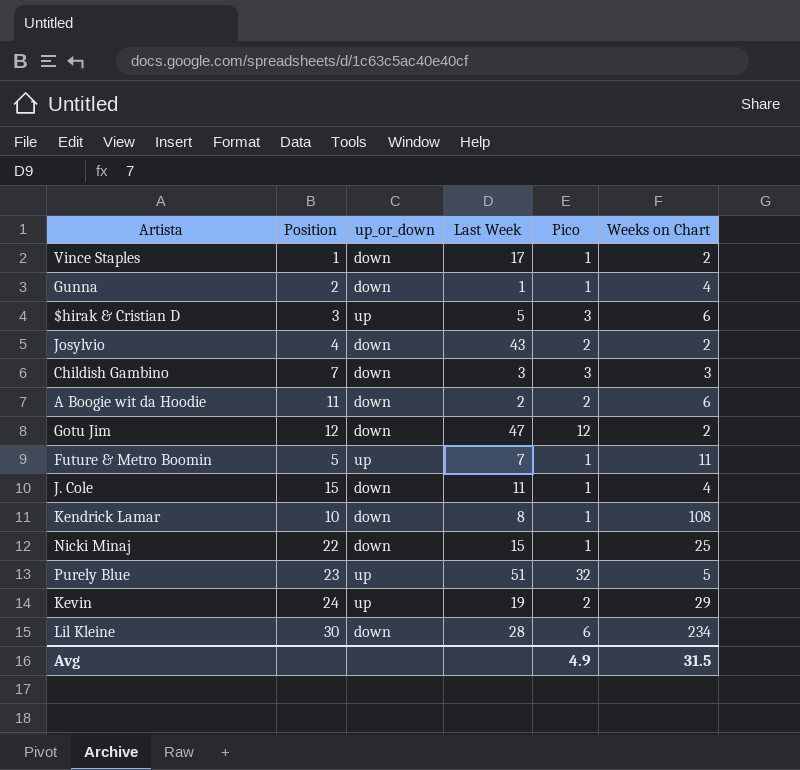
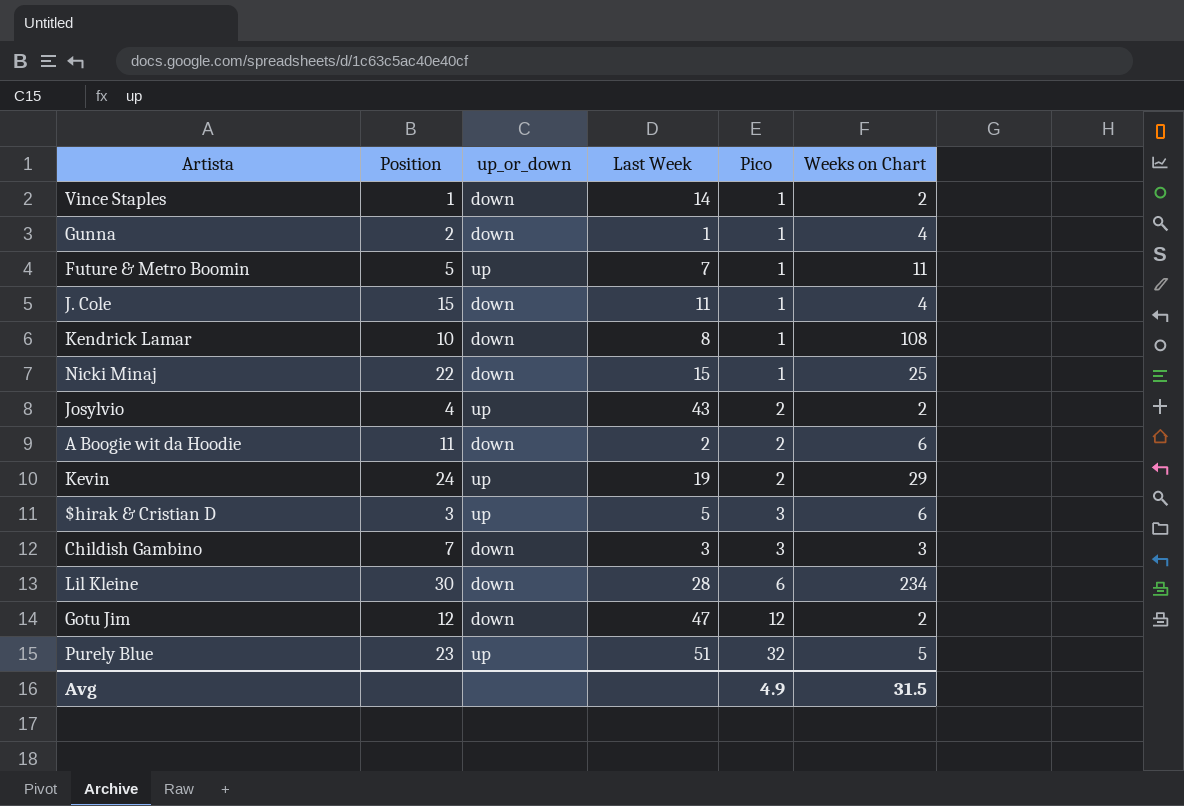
row order: none -> Pico ascending
Vince Staples | Last Week: 17 -> 14
Josylvio | up_or_down: down -> up

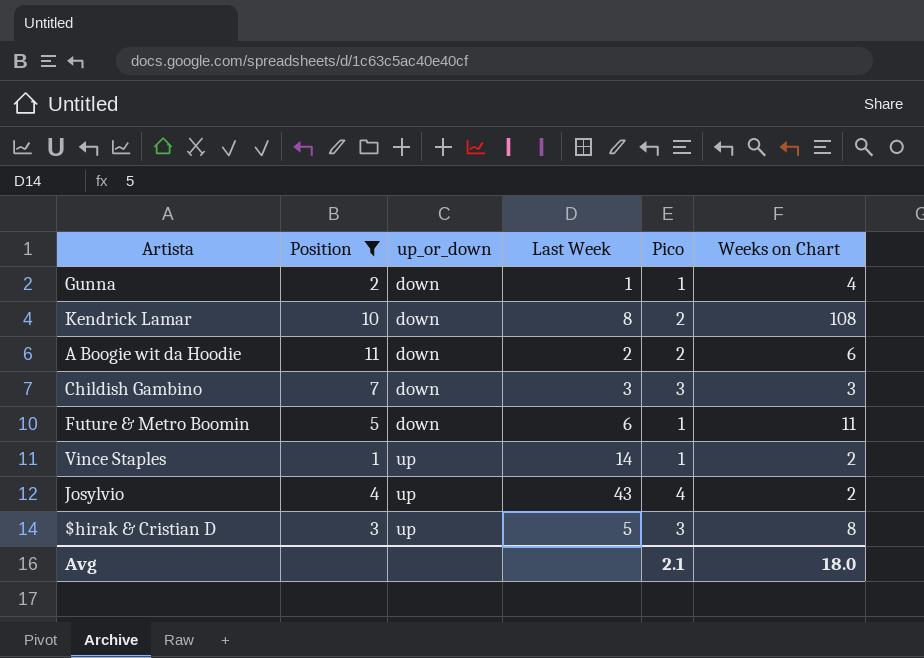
filter: none -> Position <= 11
row order: Pico ascending -> up_or_down ascending
Kendrick Lamar | Pico: 1 -> 2
Future & Metro Boomin | up_or_down: up -> down
Future & Metro Boomin | Last Week: 7 -> 6
Vince Staples | up_or_down: down -> up
Josylvio | Pico: 2 -> 4
$hirak & Cristian D | Weeks on Chart: 6 -> 8
Avg | Pico: 4.9 -> 2.1
Avg | Weeks on Chart: 31.5 -> 18.0

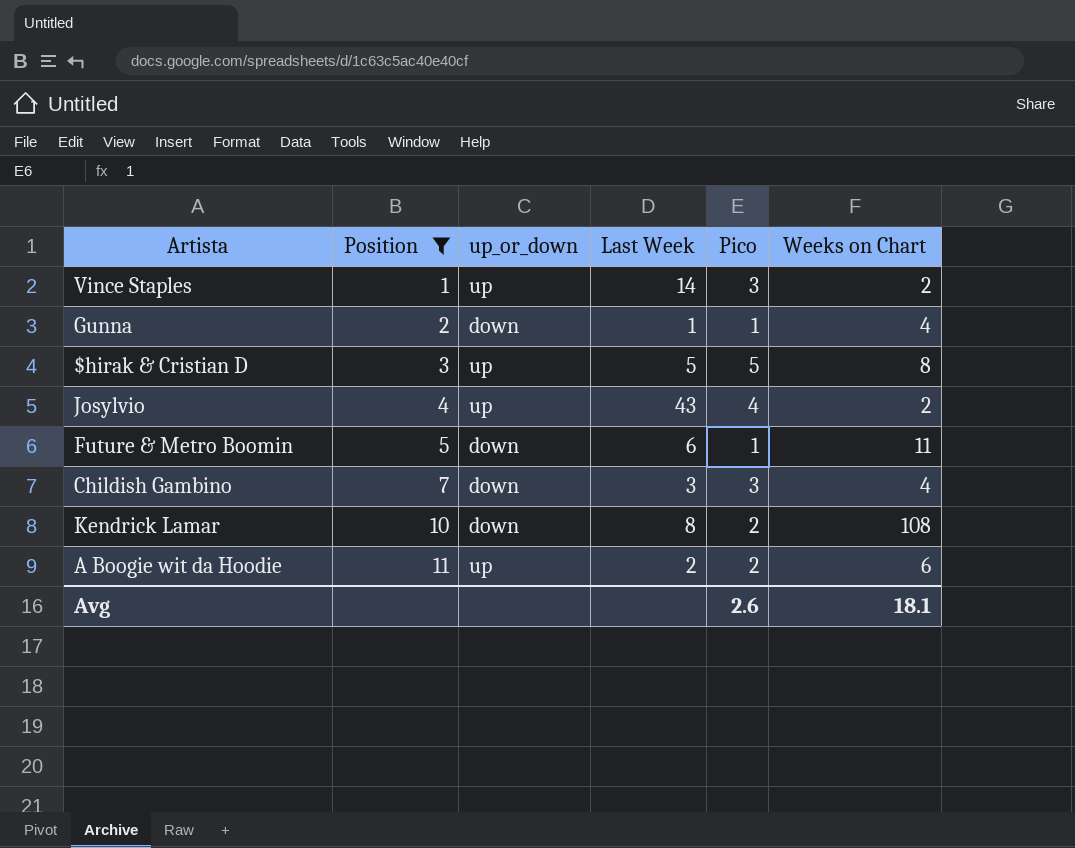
row order: up_or_down ascending -> Position ascending
Vince Staples | Pico: 1 -> 3
$hirak & Cristian D | Pico: 3 -> 5
Childish Gambino | Weeks on Chart: 3 -> 4
A Boogie wit da Hoodie | up_or_down: down -> up
Avg | Pico: 2.1 -> 2.6
Avg | Weeks on Chart: 18.0 -> 18.1

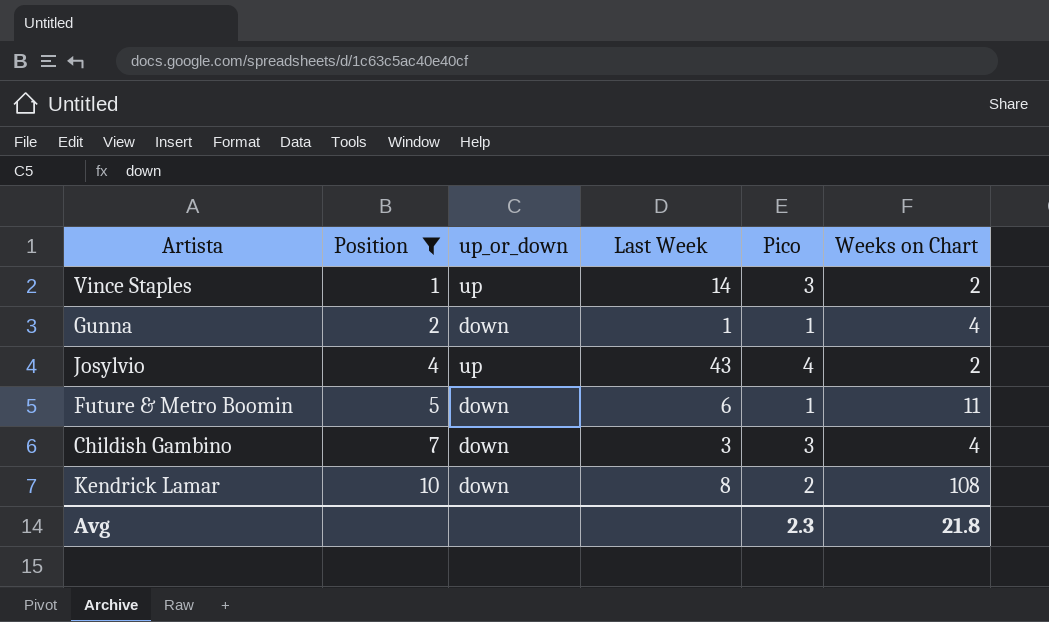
row $hirak & Cristian D: 3 | up | 5 | 5 | 8 -> none
row A Boogie wit da Hoodie: 11 | up | 2 | 2 | 6 -> none
Avg | Pico: 2.6 -> 2.3
Avg | Weeks on Chart: 18.1 -> 21.8

